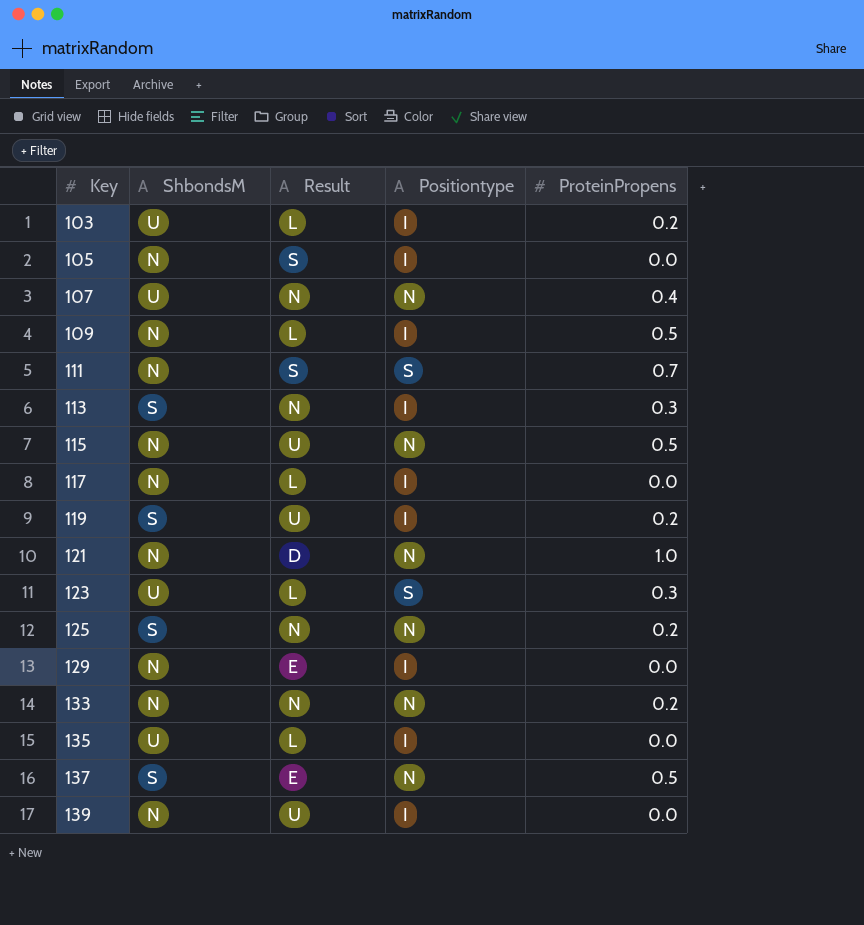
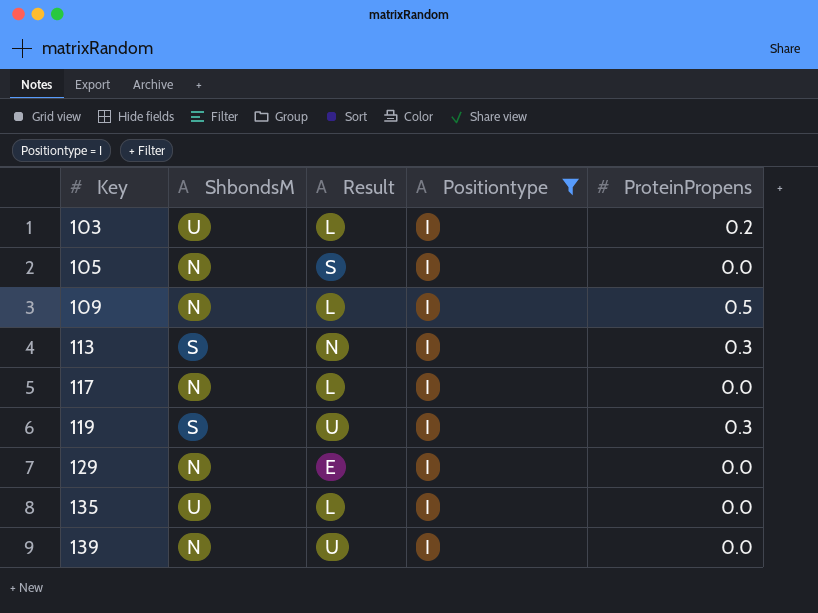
filter: none -> Positiontype = I
119 | ProteinPropens: 0.2 -> 0.3

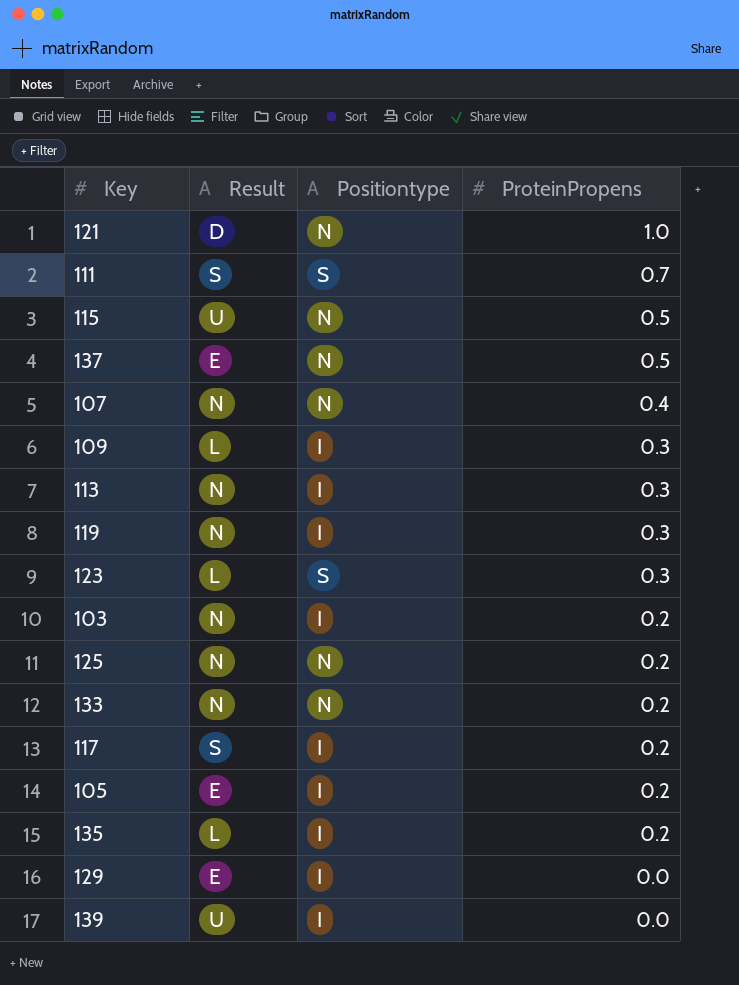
filter: Positiontype = I -> none
row order: Key ascending -> ProteinPropens descending
column ShbondsM | position: 2 -> none
109 | ProteinPropens: 0.5 -> 0.3
119 | Result: U -> N
103 | Result: L -> N
117 | Result: L -> S
117 | ProteinPropens: 0.0 -> 0.2
105 | Result: S -> E
105 | ProteinPropens: 0.0 -> 0.2
135 | ProteinPropens: 0.0 -> 0.2

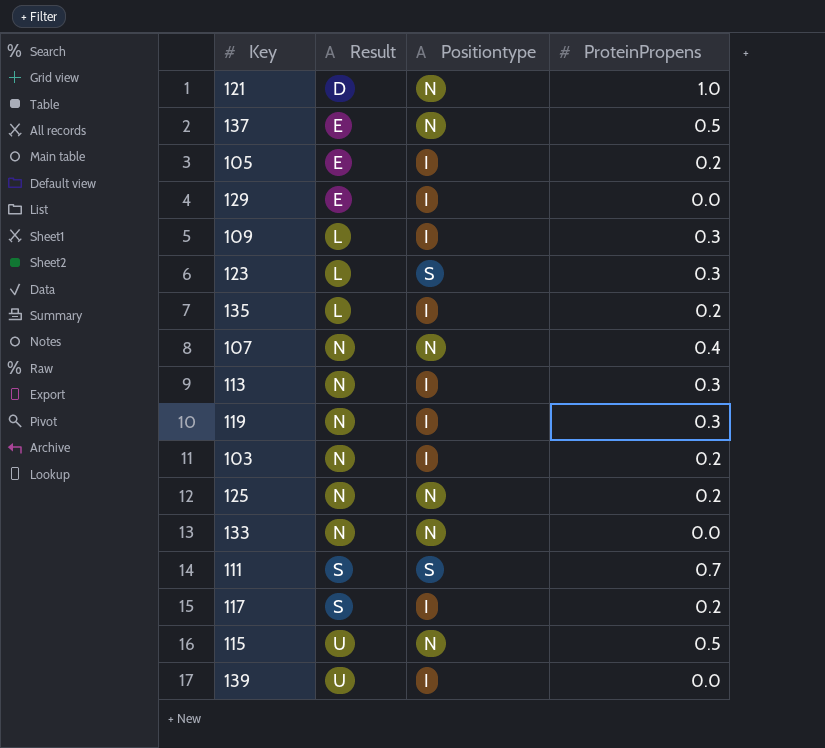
row order: ProteinPropens descending -> Result ascending
133 | ProteinPropens: 0.2 -> 0.0

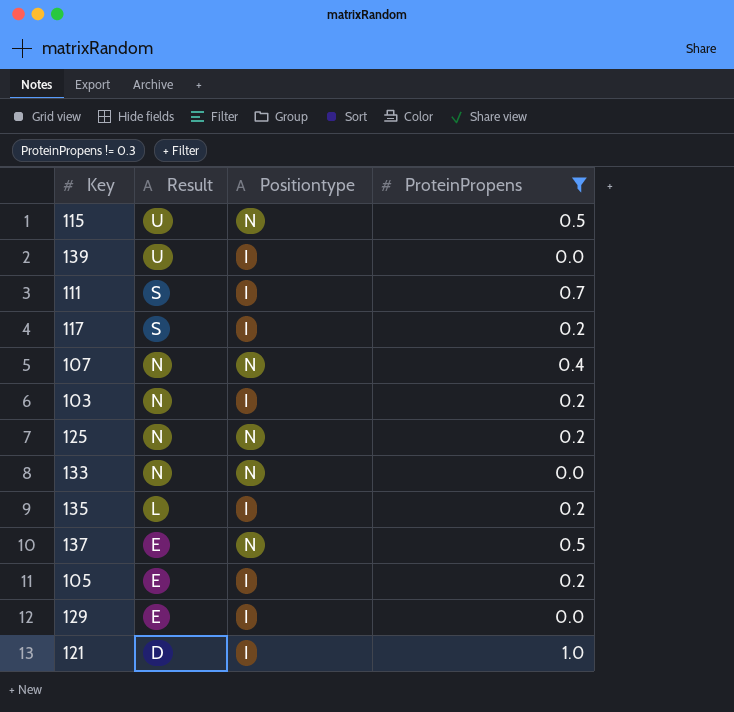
filter: none -> ProteinPropens != 0.3
row order: Result ascending -> Result descending
111 | Positiontype: S -> I
121 | Positiontype: N -> I

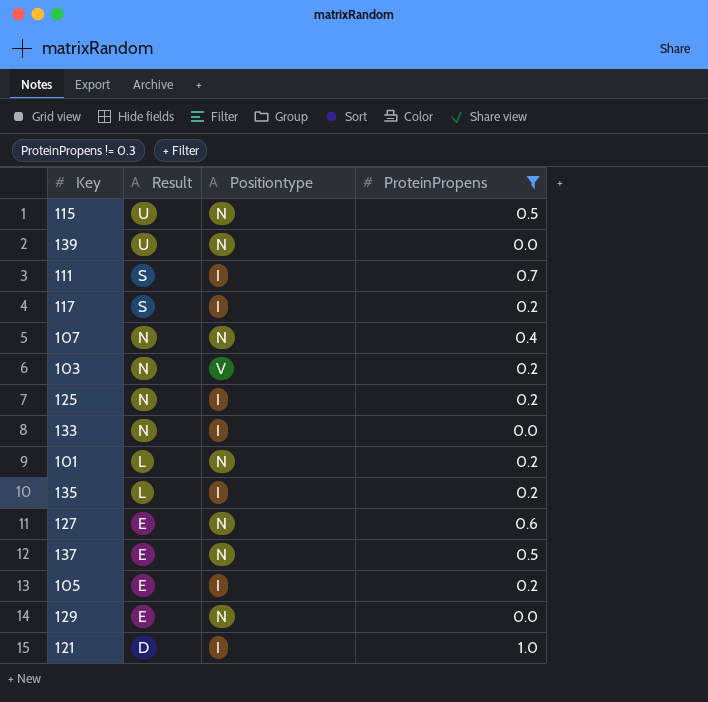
139 | Positiontype: I -> N
103 | Positiontype: I -> V
125 | Positiontype: N -> I
133 | Positiontype: N -> I
row 101: none -> L | N | 0.2
row 127: none -> E | N | 0.6
129 | Positiontype: I -> N

